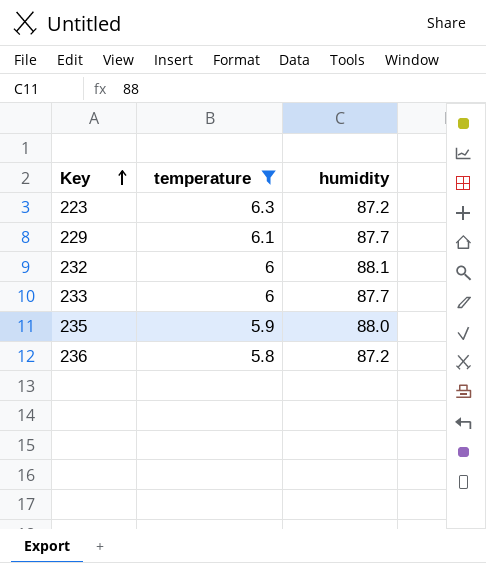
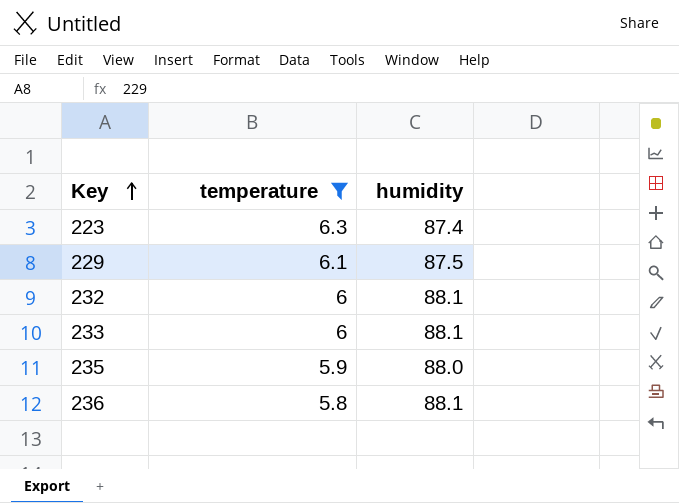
223 | humidity: 87.2 -> 87.4
229 | humidity: 87.7 -> 87.5
233 | humidity: 87.7 -> 88.1
236 | humidity: 87.2 -> 88.1

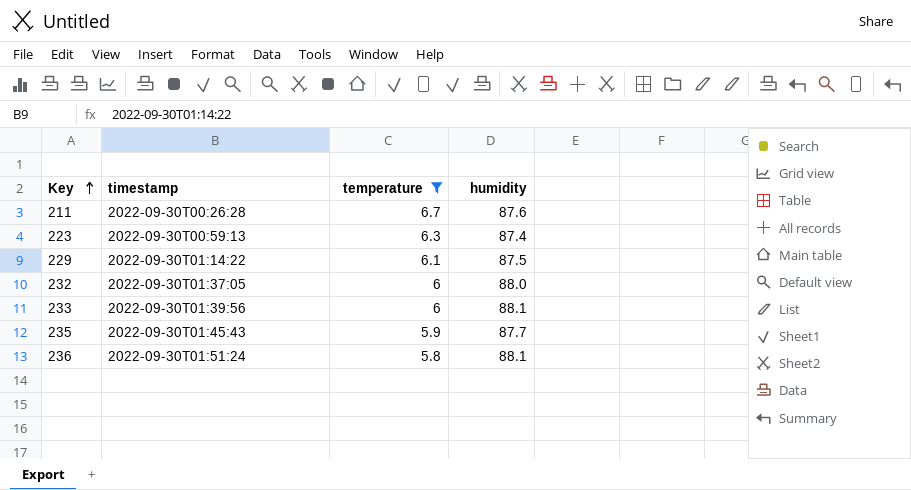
column timestamp | position: none -> 2
row 211: none -> 2022-09-30T00:26:28 | 6.7 | 87.6
232 | humidity: 88.1 -> 88.0
235 | humidity: 88.0 -> 87.7

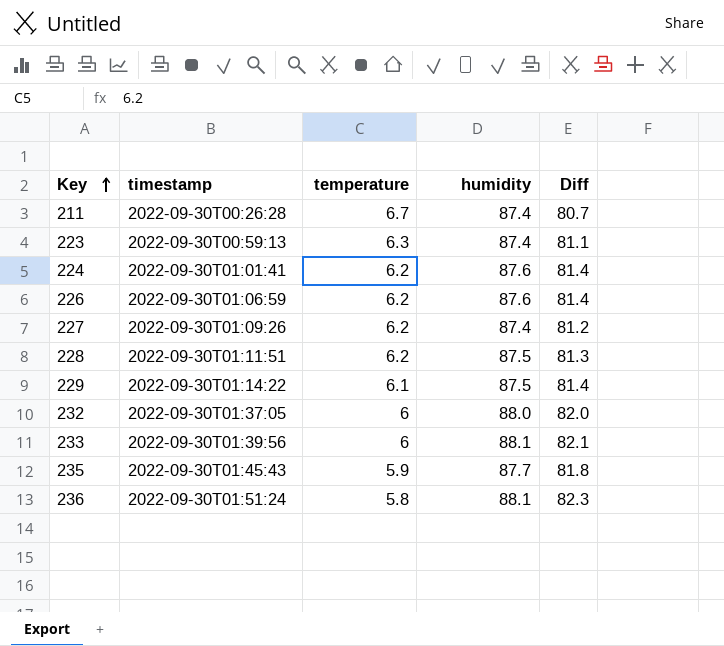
filter: temperature != 6.2 -> none
column Diff | formula: none -> [humidity] - [temperature]
211 | humidity: 87.6 -> 87.4

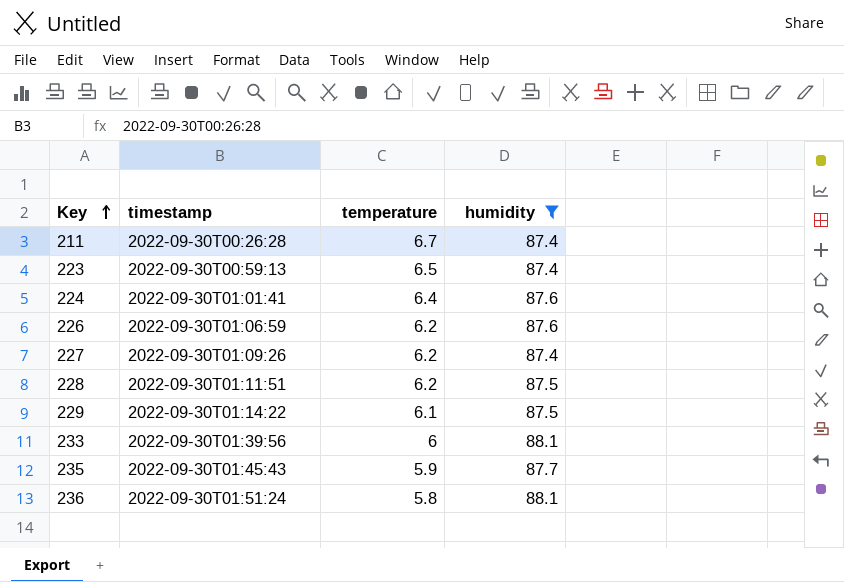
filter: none -> humidity != 88.0
column Diff | formula: [humidity] - [temperature] -> none
223 | temperature: 6.3 -> 6.5
224 | temperature: 6.2 -> 6.4

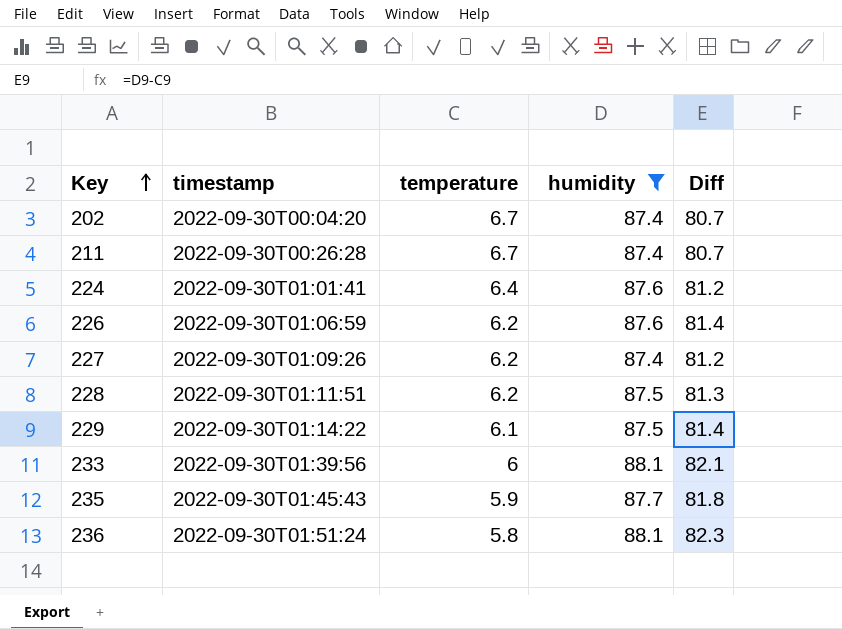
column Diff | formula: none -> [humidity] - [temperature]
row 223: 2022-09-30T00:59:13 | 6.5 | 87.4 -> none
row 202: none -> 2022-09-30T00:04:20 | 6.7 | 87.4 | 80.7

